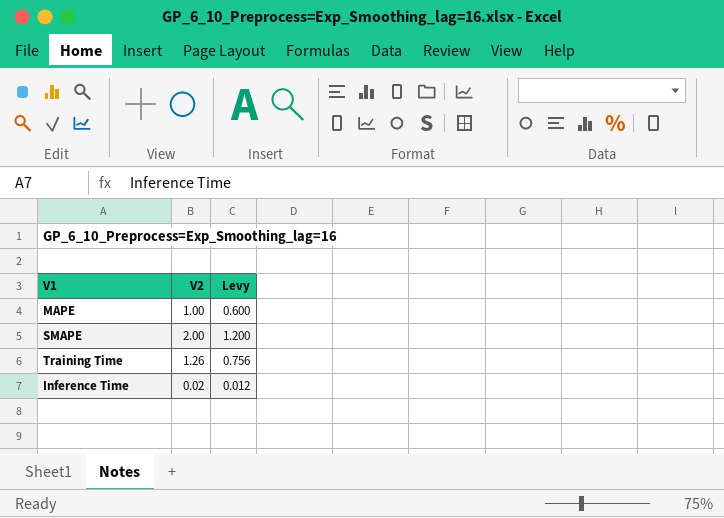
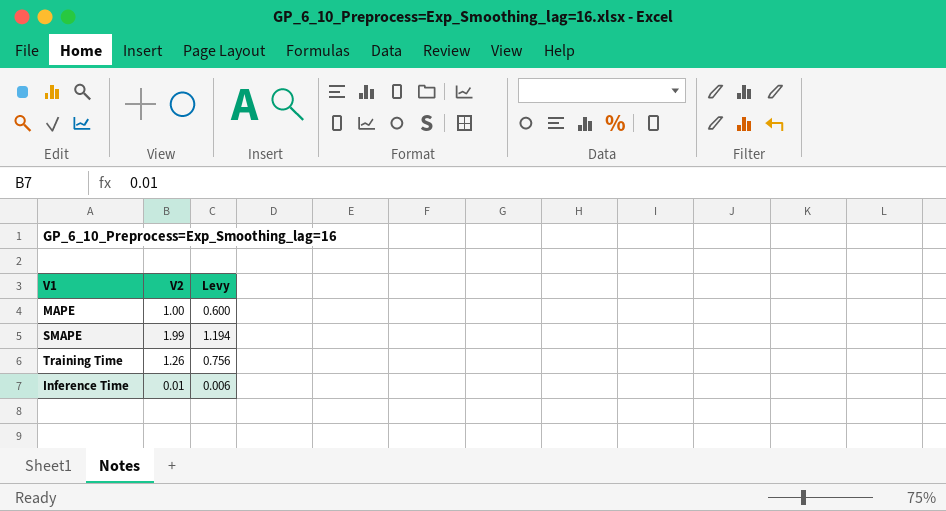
SMAPE | V2: 2.00 -> 1.99
SMAPE | Levy: 1.200 -> 1.194
Inference Time | V2: 0.02 -> 0.01
Inference Time | Levy: 0.012 -> 0.006

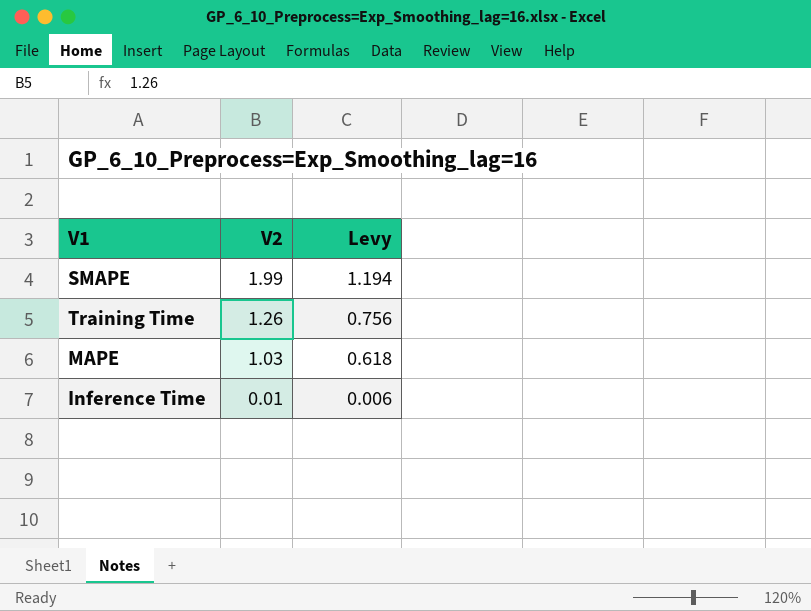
row order: none -> V2 descending
MAPE | V2: 1.00 -> 1.03
MAPE | Levy: 0.600 -> 0.618

